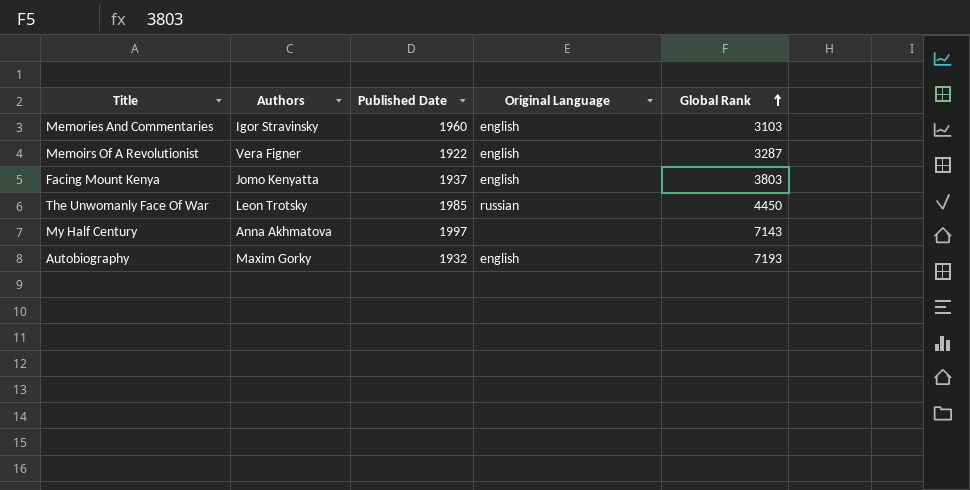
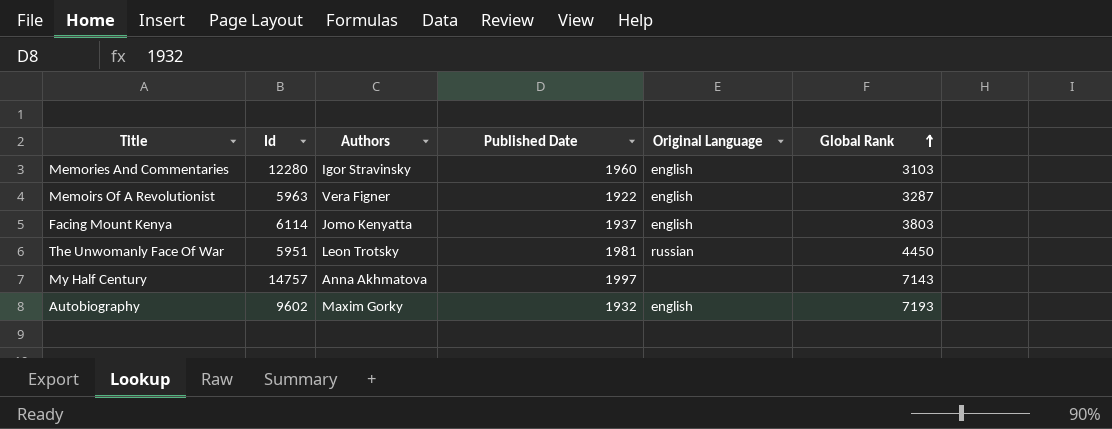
column Id | position: none -> 2
The Unwomanly Face Of War | Published Date: 1985 -> 1981

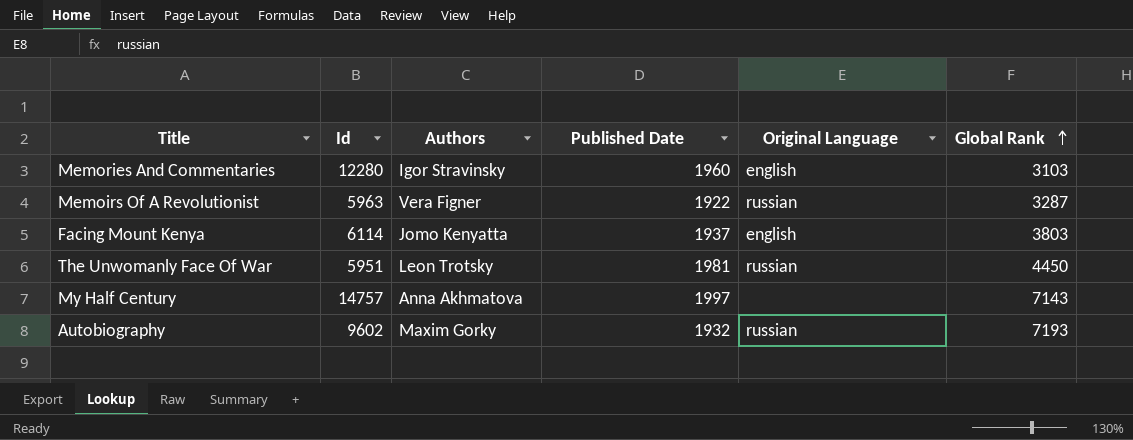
Memoirs Of A Revolutionist | Original Language: english -> russian
Autobiography | Original Language: english -> russian

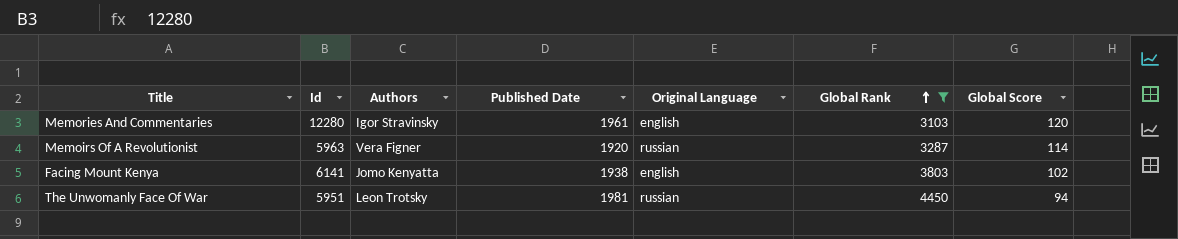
filter: none -> Global Rank <= 4450
column Global Score | position: none -> 7
Memories And Commentaries | Published Date: 1960 -> 1961
Memoirs Of A Revolutionist | Published Date: 1922 -> 1920
Facing Mount Kenya | Id: 6114 -> 6141
Facing Mount Kenya | Published Date: 1937 -> 1938

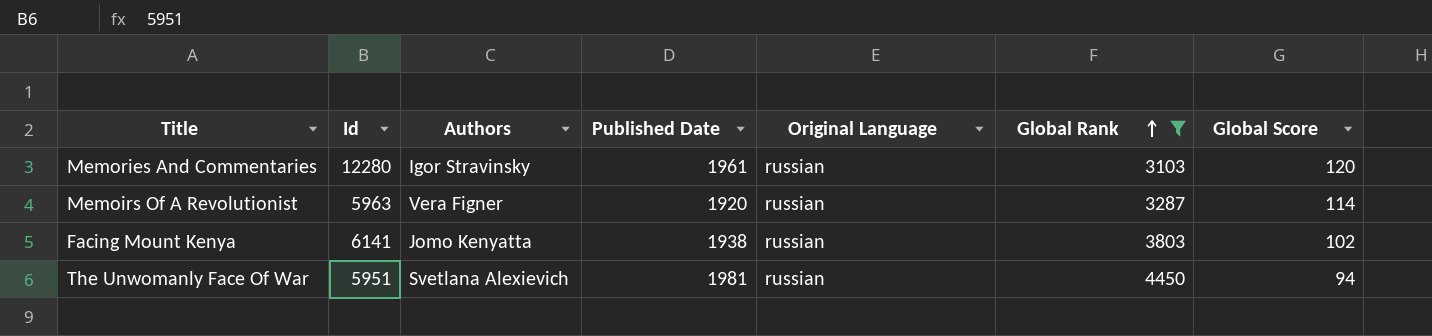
Memories And Commentaries | Original Language: english -> russian
Facing Mount Kenya | Original Language: english -> russian
The Unwomanly Face Of War | Authors: Leon Trotsky -> Svetlana Alexievich

